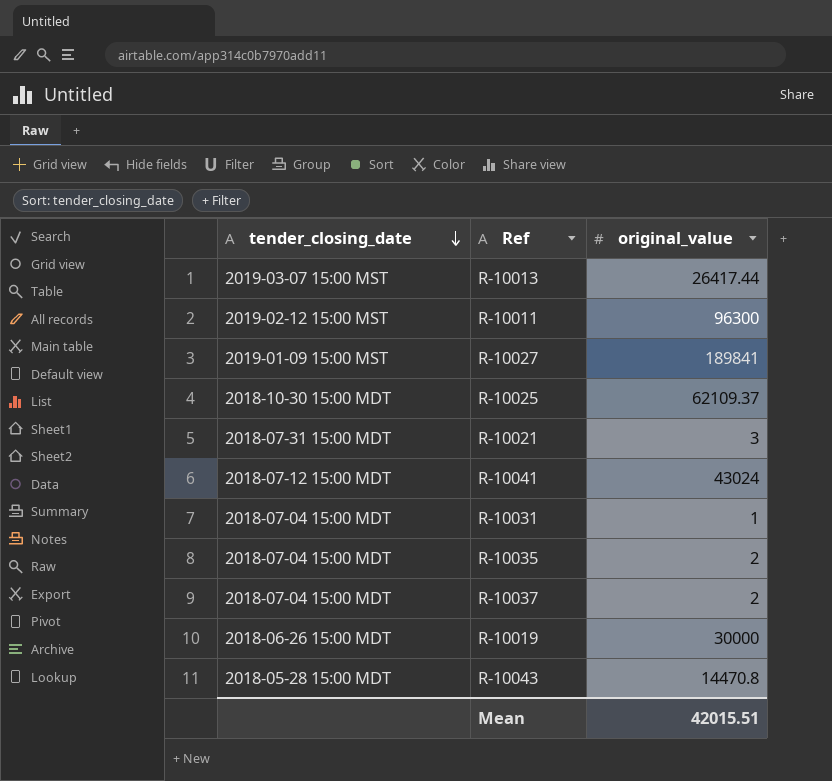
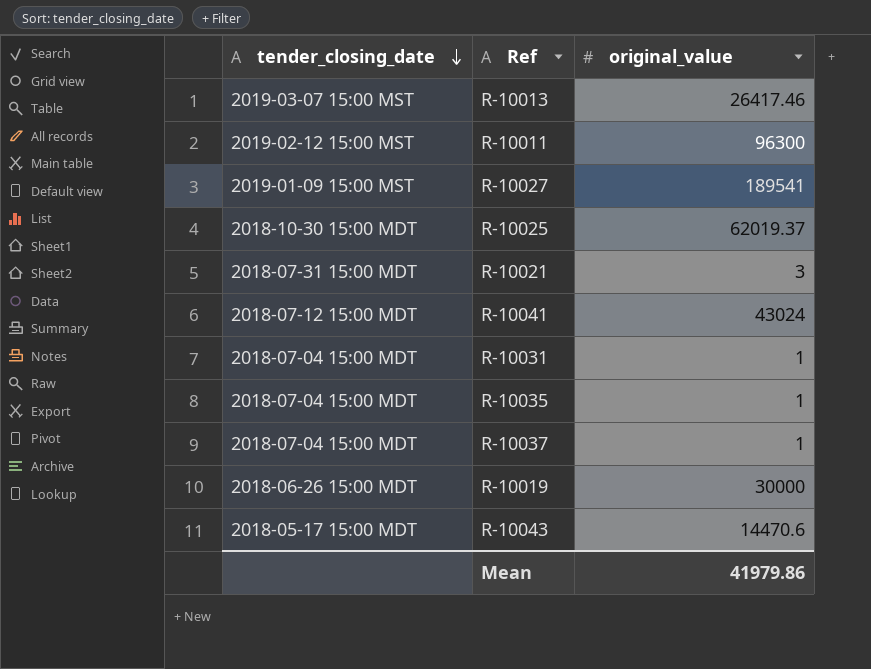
R-10013 | original_value: 26417.44 -> 26417.46
R-10027 | original_value: 189841 -> 189541
R-10025 | original_value: 62109.37 -> 62019.37
R-10035 | original_value: 2 -> 1
R-10037 | original_value: 2 -> 1
R-10043 | tender_closing_date: 2018-05-28 15:00 MDT -> 2018-05-17 15:00 MDT
R-10043 | original_value: 14470.8 -> 14470.6
Mean | original_value: 42015.51 -> 41979.86

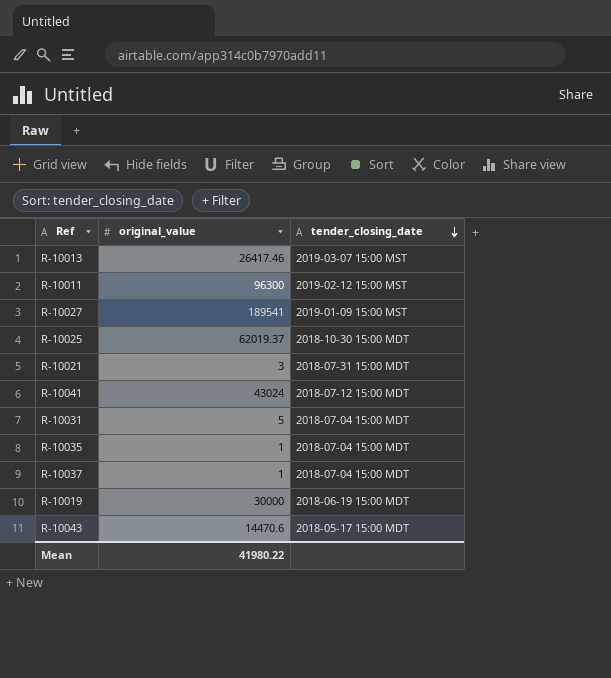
column tender_closing_date | position: 1 -> 3
R-10031 | original_value: 1 -> 5
R-10019 | tender_closing_date: 2018-06-26 15:00 MDT -> 2018-06-19 15:00 MDT
Mean | original_value: 41979.86 -> 41980.22

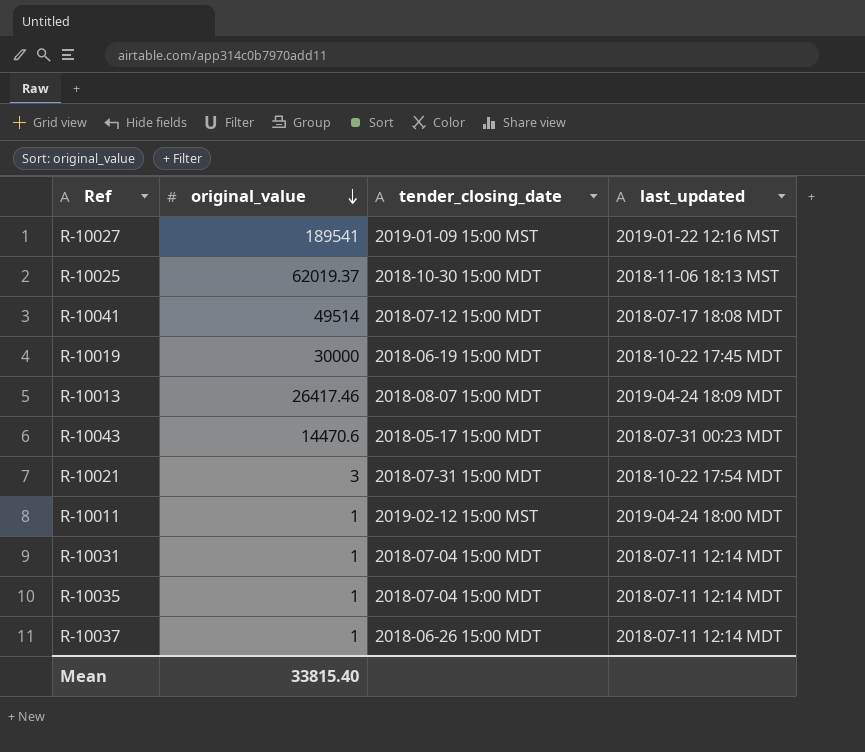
row order: tender_closing_date descending -> original_value descending
column last_updated | position: none -> 4
R-10041 | original_value: 43024 -> 49514
R-10013 | tender_closing_date: 2019-03-07 15:00 MST -> 2018-08-07 15:00 MDT
R-10011 | original_value: 96300 -> 1
R-10031 | original_value: 5 -> 1
R-10037 | tender_closing_date: 2018-07-04 15:00 MDT -> 2018-06-26 15:00 MDT
Mean | original_value: 41980.22 -> 33815.40

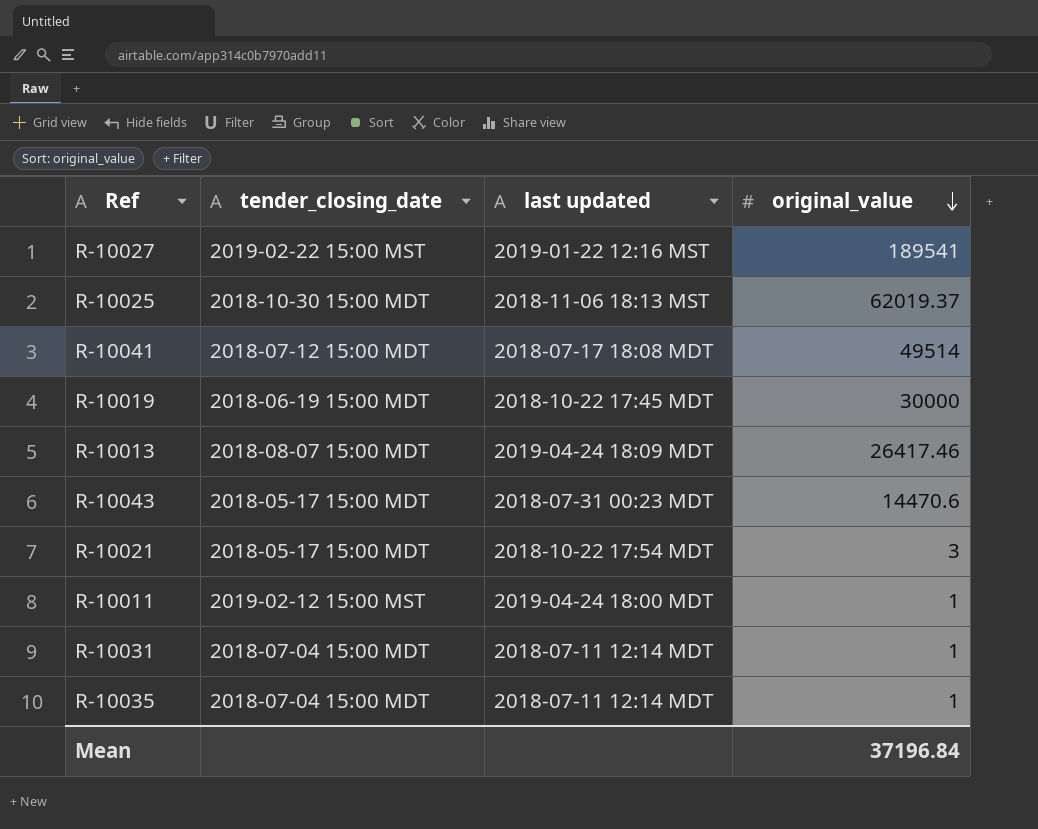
column name: last_updated -> last updated
column original_value | position: 2 -> 4
row R-10037: 1 | 2018-06-26 15:00 MDT | 2018-07-11 12:14 MDT -> none
R-10027 | tender_closing_date: 2019-01-09 15:00 MST -> 2019-02-22 15:00 MST
R-10021 | tender_closing_date: 2018-07-31 15:00 MDT -> 2018-05-17 15:00 MDT
Mean | original_value: 33815.40 -> 37196.84

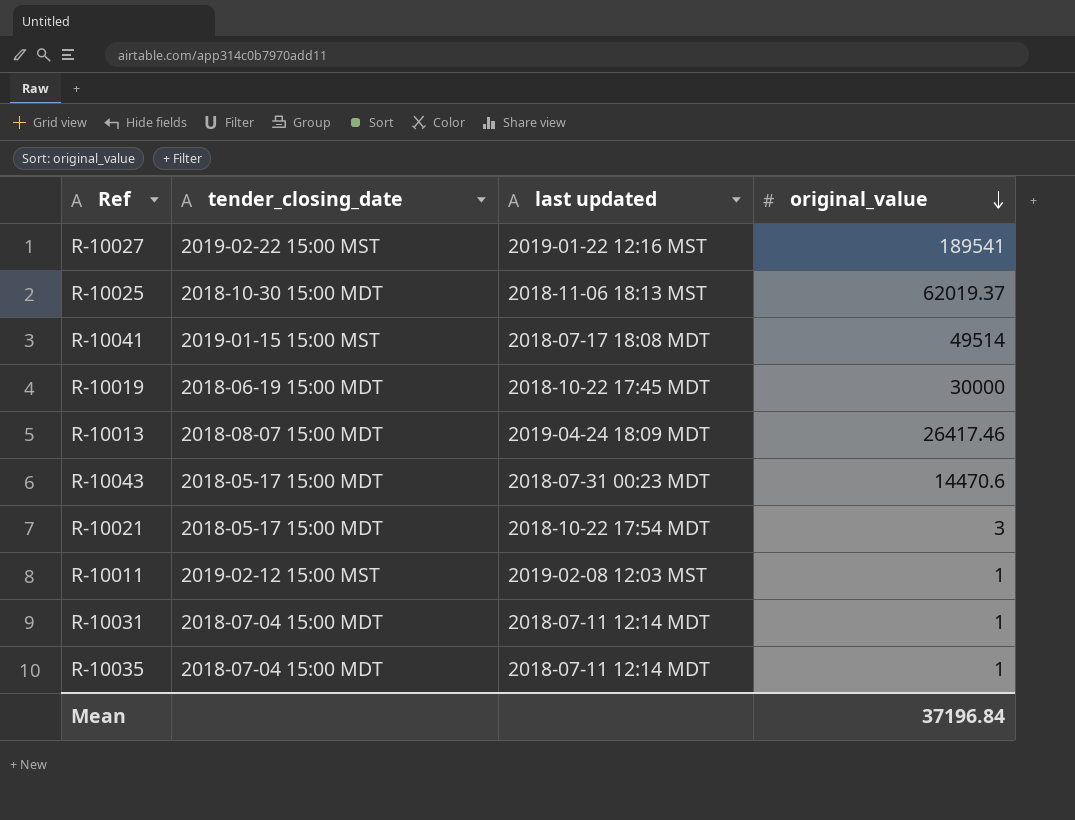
R-10041 | tender_closing_date: 2018-07-12 15:00 MDT -> 2019-01-15 15:00 MST
R-10011 | last updated: 2019-04-24 18:00 MDT -> 2019-02-08 12:03 MST

